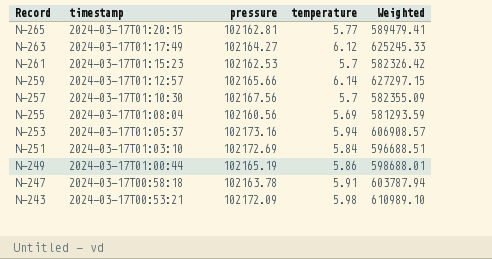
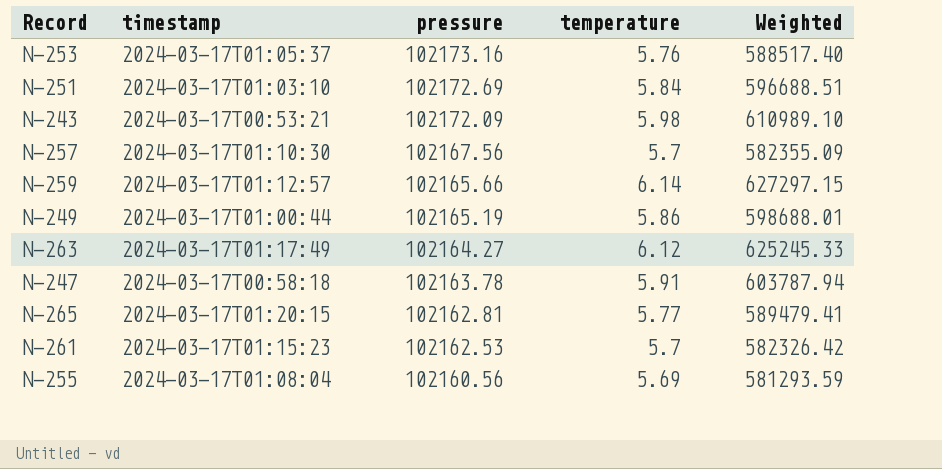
row order: Record descending -> pressure descending
N-253 | temperature: 5.94 -> 5.76
N-253 | Weighted: 606908.57 -> 588517.40

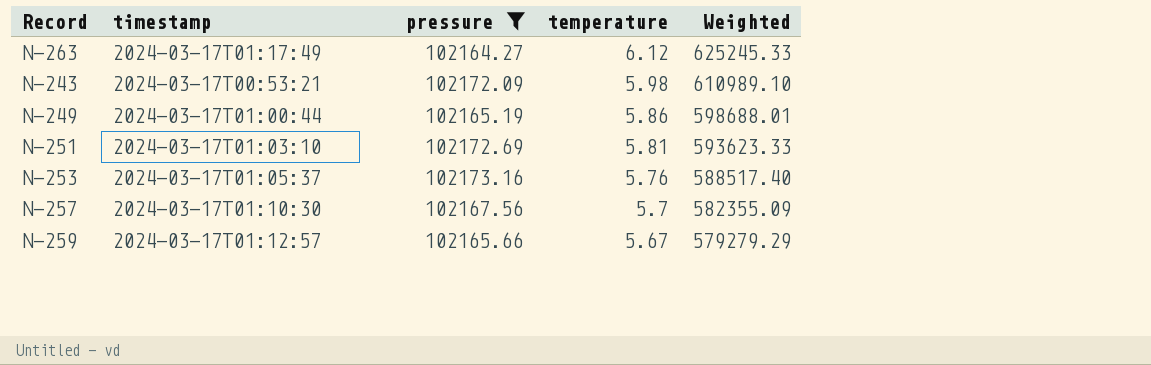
filter: none -> pressure >= 102164.27
row order: pressure descending -> temperature descending
N-251 | temperature: 5.84 -> 5.81
N-251 | Weighted: 596688.51 -> 593623.33
N-259 | temperature: 6.14 -> 5.67
N-259 | Weighted: 627297.15 -> 579279.29

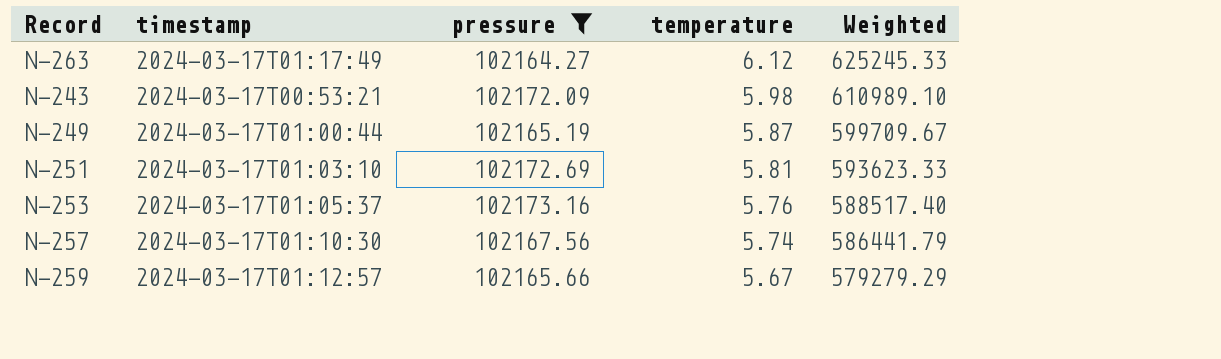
N-249 | temperature: 5.86 -> 5.87
N-249 | Weighted: 598688.01 -> 599709.67
N-257 | temperature: 5.7 -> 5.74
N-257 | Weighted: 582355.09 -> 586441.79

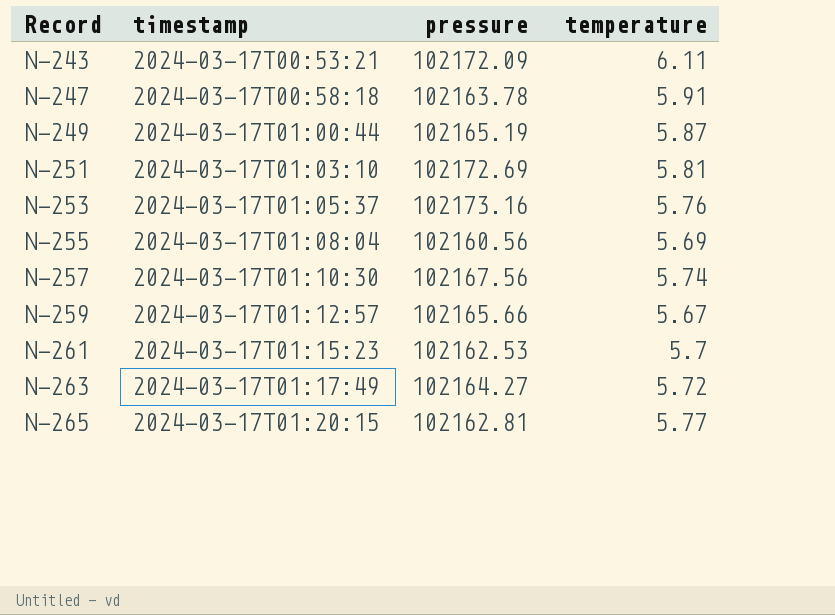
filter: pressure >= 102164.27 -> none
row order: temperature descending -> Record ascending
column Weighted | formula: [pressure] * [temperature] -> none
N-243 | temperature: 5.98 -> 6.11
N-263 | temperature: 6.12 -> 5.72

